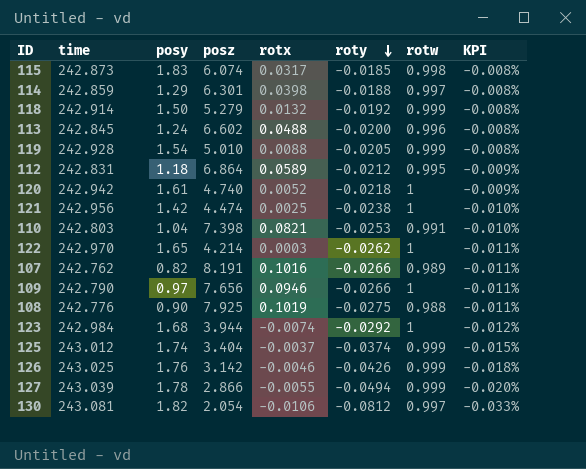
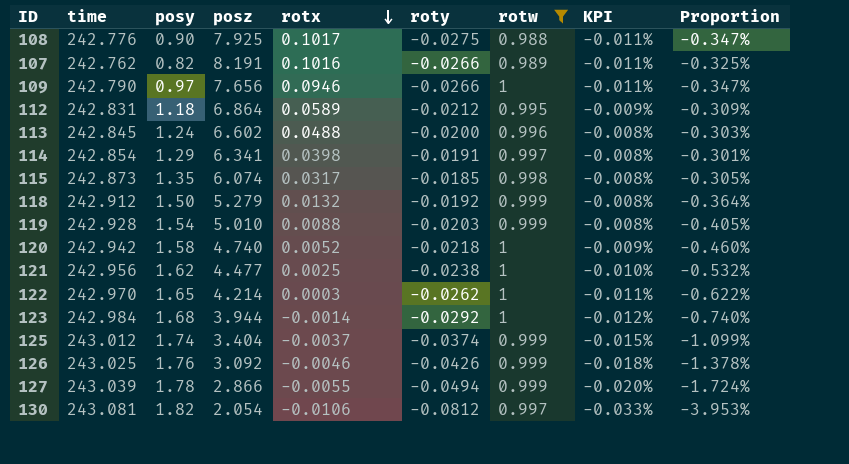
filter: none -> rotw != 0.991
row order: roty descending -> rotx descending
column Proportion | formula: none -> [roty] / [posz]
108 | rotx: 0.1019 -> 0.1017
114 | time: 242.859 -> 242.854
114 | posz: 6.301 -> 6.341
114 | roty: -0.0188 -> -0.0191
115 | posy: 1.83 -> 1.35
118 | time: 242.914 -> 242.912
119 | roty: -0.0205 -> -0.0203
120 | posy: 1.61 -> 1.58
121 | posy: 1.42 -> 1.62
121 | posz: 4.474 -> 4.477
123 | rotx: -0.0074 -> -0.0014
126 | posz: 3.142 -> 3.092

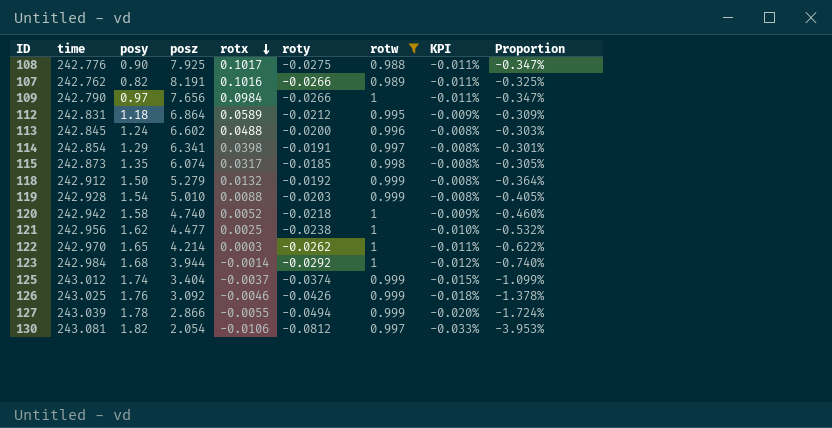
109 | rotx: 0.0946 -> 0.0984

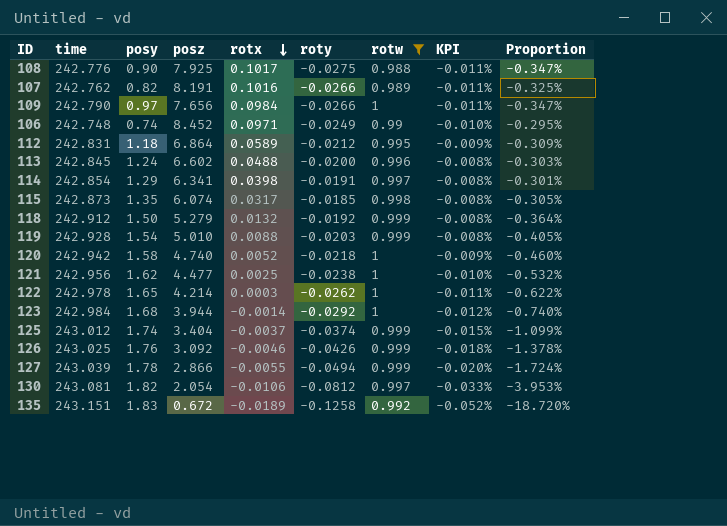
row 106: none -> 242.748 | 0.74 | 8.452 | 0.0971 | -0.0249 | 0.99 | -0.010% | -0.295%
122 | time: 242.970 -> 242.978
row 135: none -> 243.151 | 1.83 | 0.672 | -0.0189 | -0.1258 | 0.992 | -0.052% | -18.720%

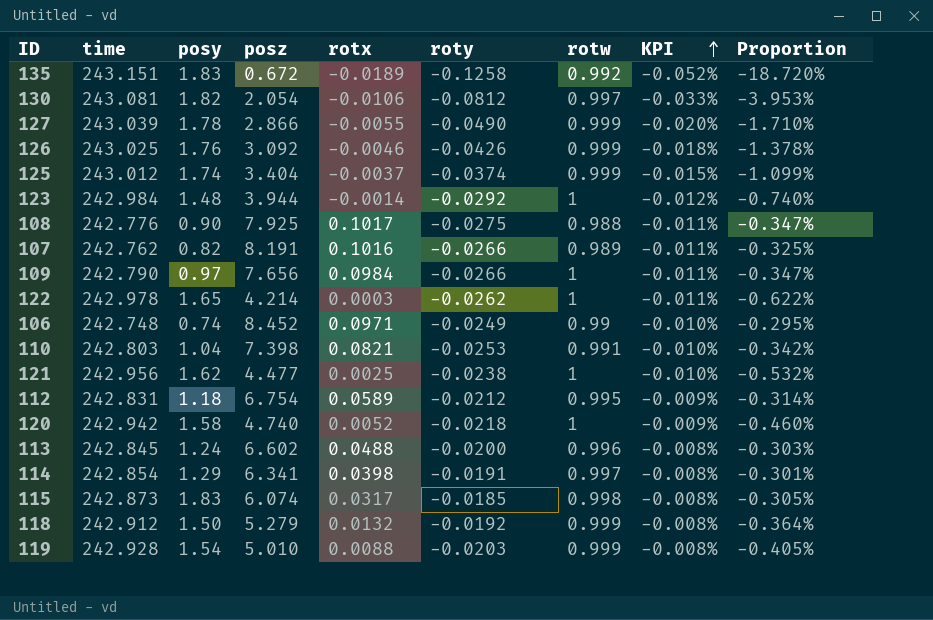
filter: rotw != 0.991 -> none
row order: rotx descending -> KPI ascending
127 | roty: -0.0494 -> -0.0490
127 | Proportion: -1.724% -> -1.710%
123 | posy: 1.68 -> 1.48
112 | posz: 6.864 -> 6.754
112 | Proportion: -0.309% -> -0.314%
115 | posy: 1.35 -> 1.83

